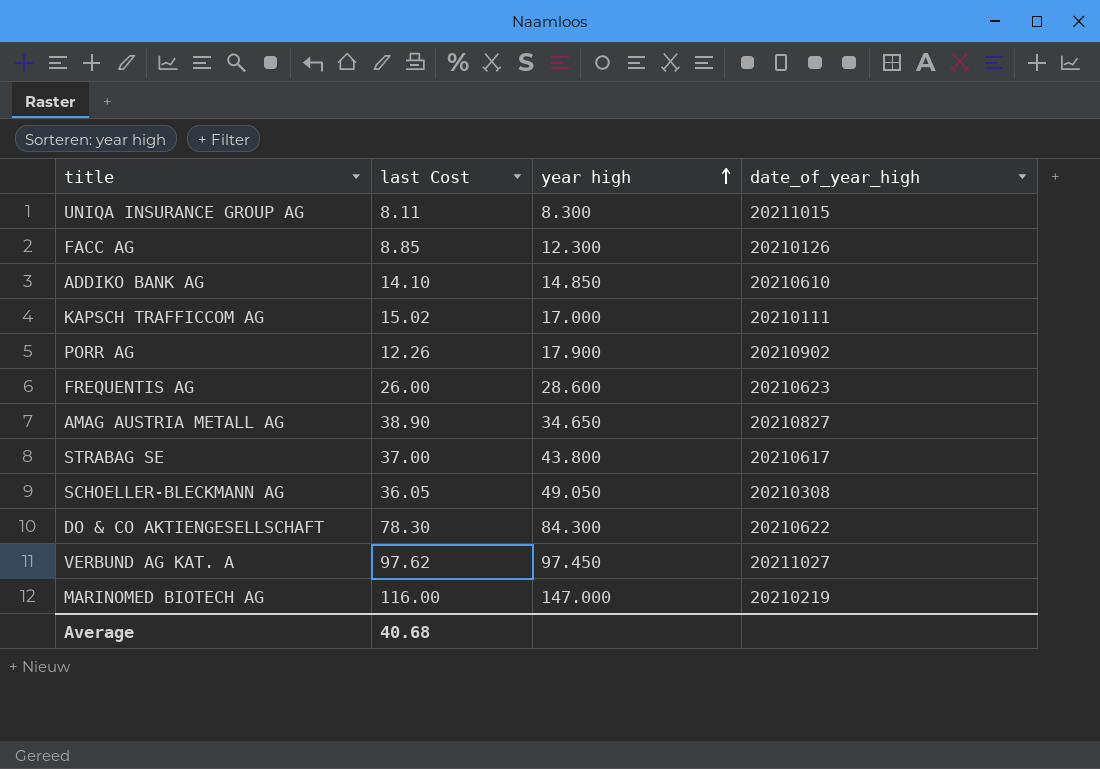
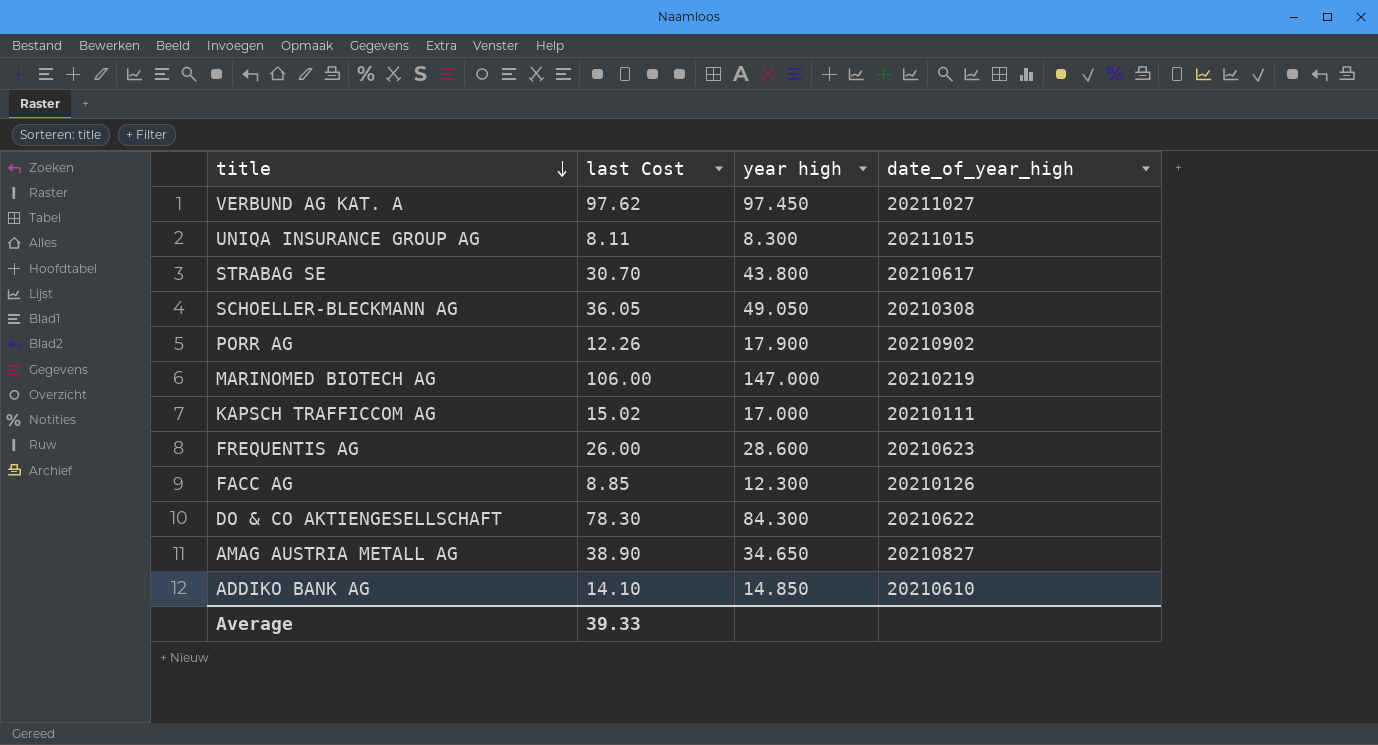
row order: year high ascending -> title descending
STRABAG SE | last Cost: 37.00 -> 30.70
MARINOMED BIOTECH AG | last Cost: 116.00 -> 106.00
Average | last Cost: 40.68 -> 39.33

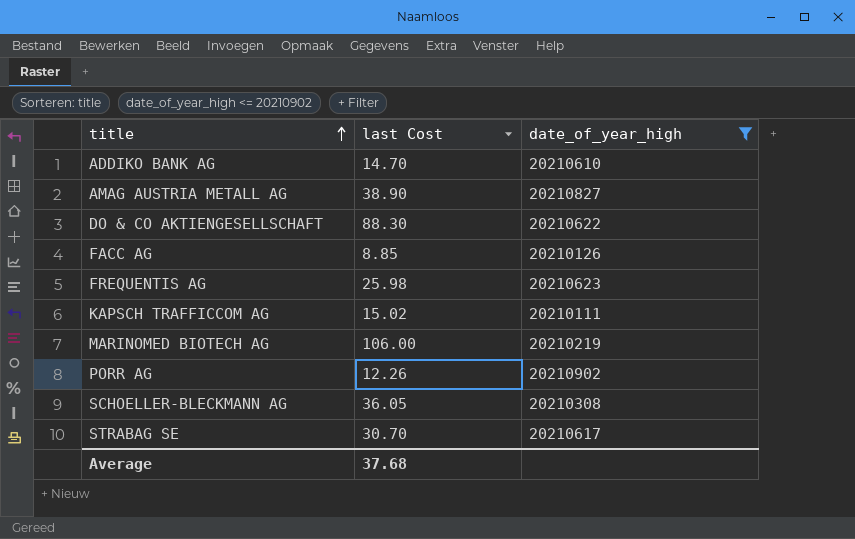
filter: none -> date_of_year_high <= 20210902
row order: title descending -> title ascending
column year high | position: 3 -> none
ADDIKO BANK AG | last Cost: 14.10 -> 14.70
DO & CO AKTIENGESELLSCHAFT | last Cost: 78.30 -> 88.30
FREQUENTIS AG | last Cost: 26.00 -> 25.98
Average | last Cost: 39.33 -> 37.68

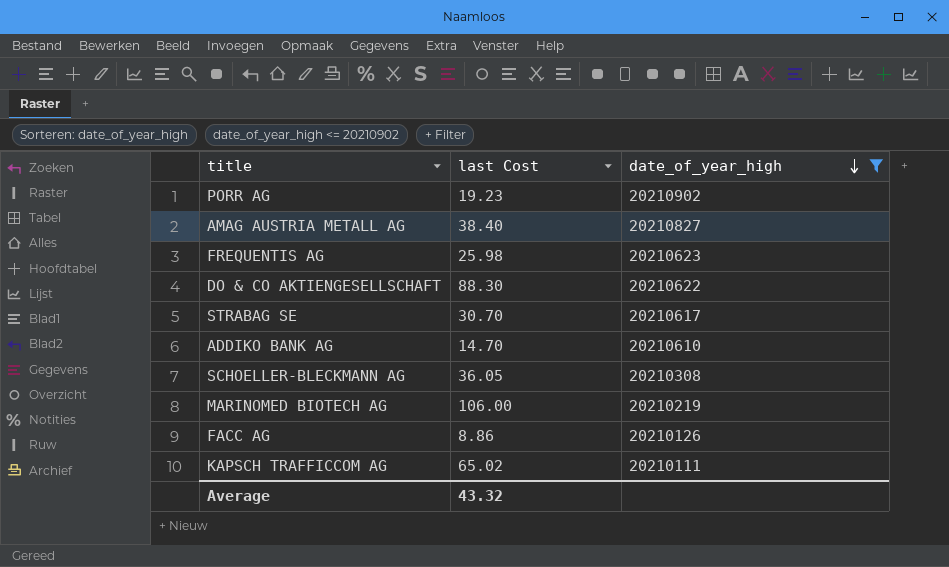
row order: title ascending -> date_of_year_high descending
PORR AG | last Cost: 12.26 -> 19.23
AMAG AUSTRIA METALL AG | last Cost: 38.90 -> 38.40
FACC AG | last Cost: 8.85 -> 8.86
KAPSCH TRAFFICCOM AG | last Cost: 15.02 -> 65.02
Average | last Cost: 37.68 -> 43.32

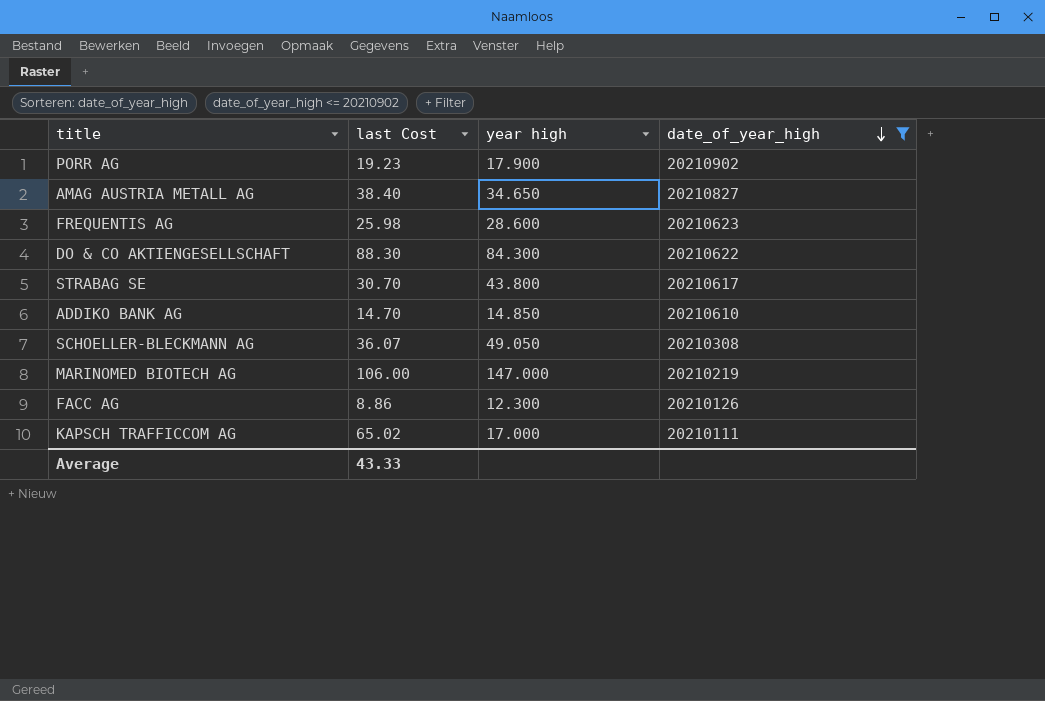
column year high | position: none -> 3
SCHOELLER-BLECKMANN AG | last Cost: 36.05 -> 36.07
Average | last Cost: 43.32 -> 43.33

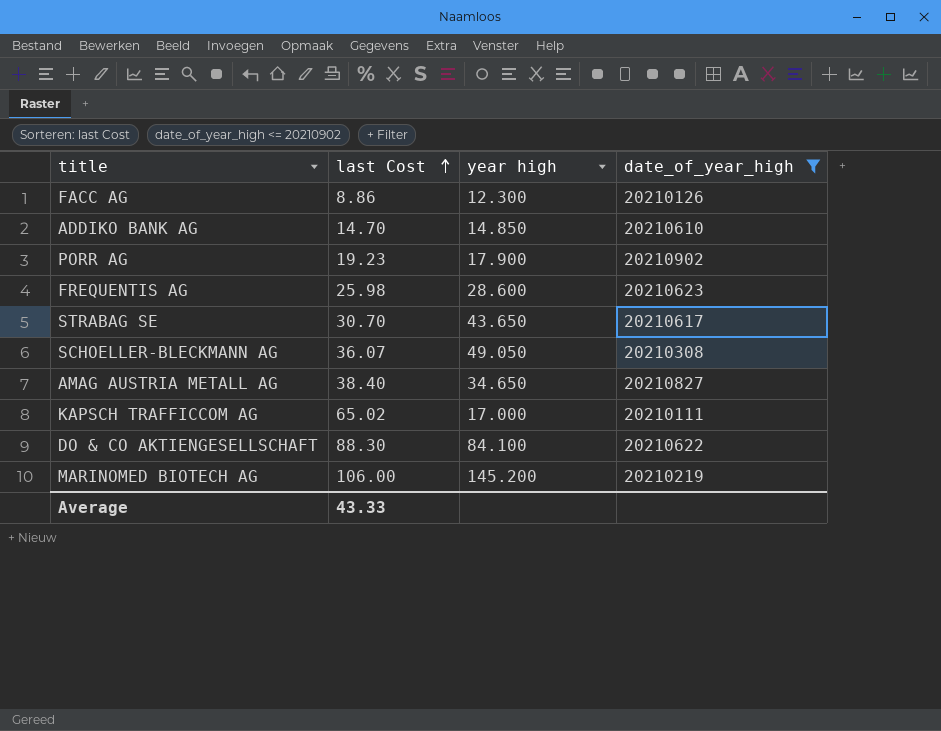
row order: date_of_year_high descending -> last Cost ascending
STRABAG SE | year high: 43.800 -> 43.650
DO & CO AKTIENGESELLSCHAFT | year high: 84.300 -> 84.100
MARINOMED BIOTECH AG | year high: 147.000 -> 145.200

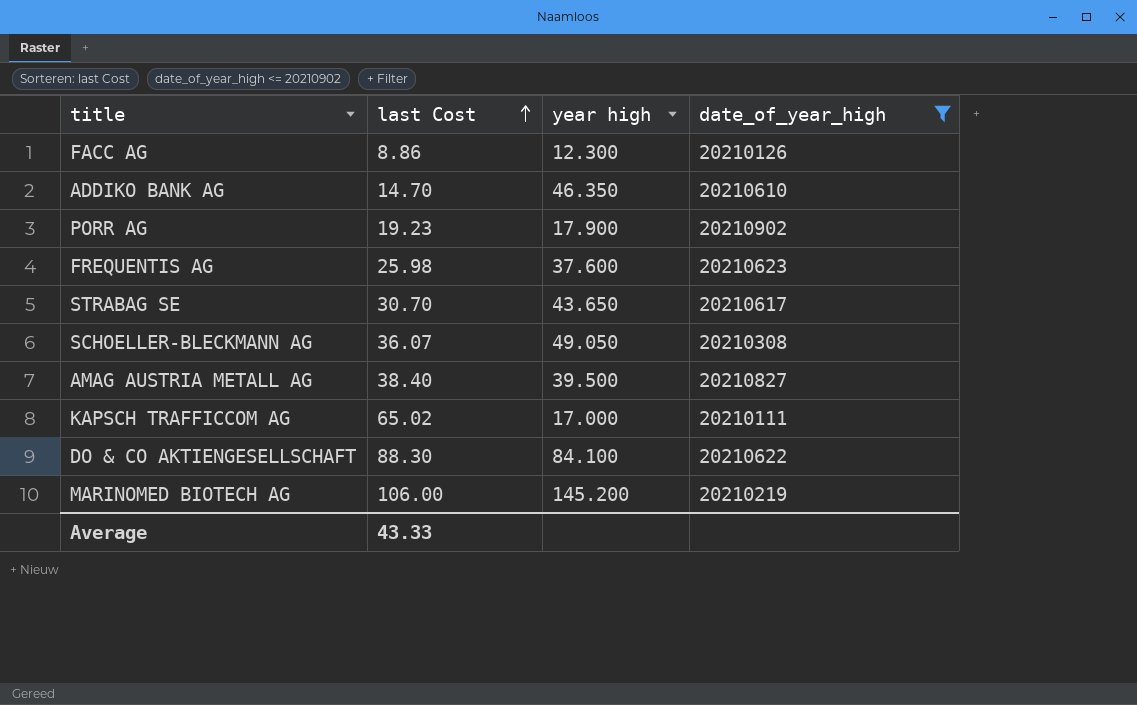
ADDIKO BANK AG | year high: 14.850 -> 46.350
FREQUENTIS AG | year high: 28.600 -> 37.600
AMAG AUSTRIA METALL AG | year high: 34.650 -> 39.500

